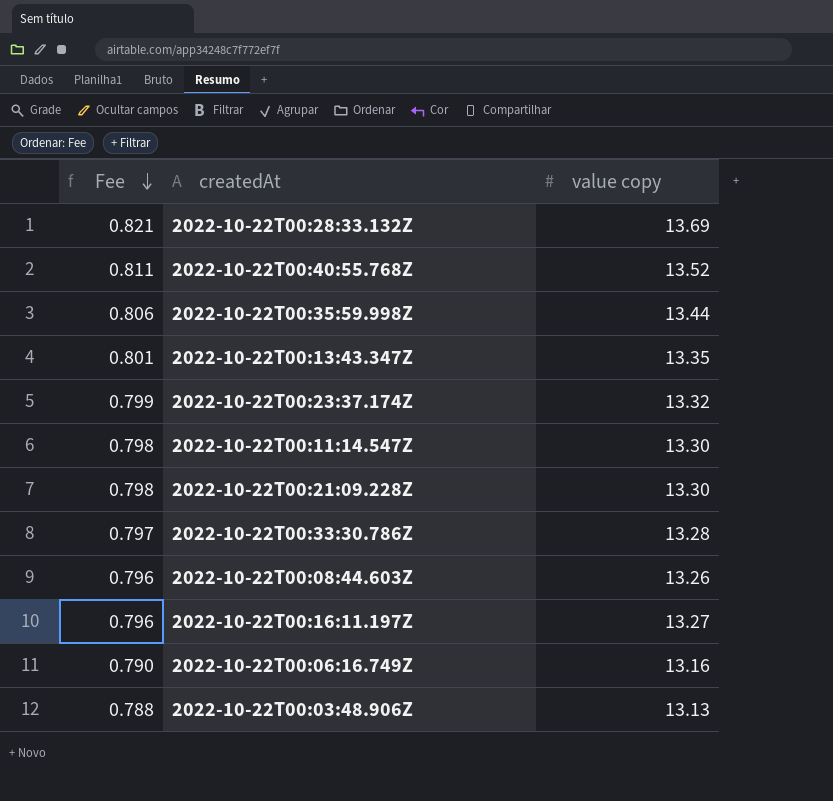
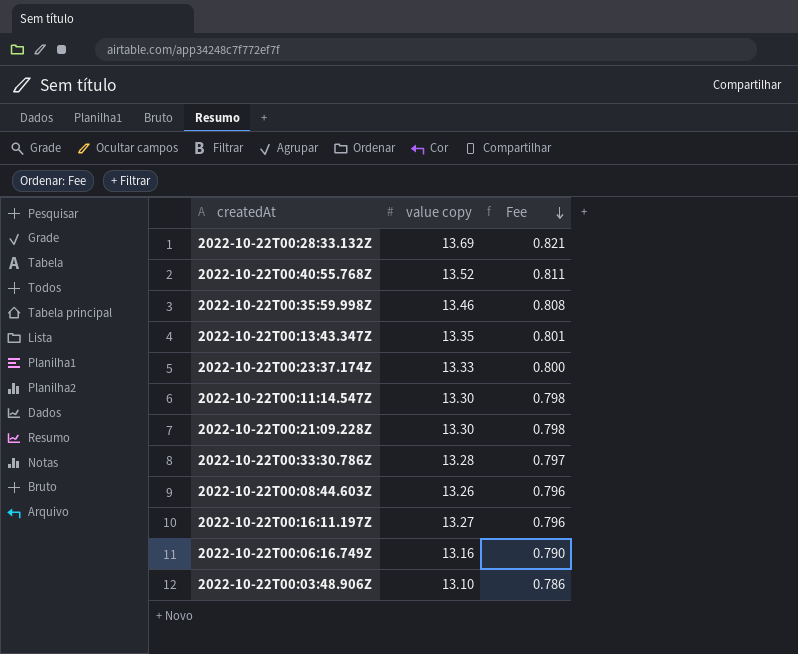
column Fee | position: 1 -> 3
2022-10-22T00:35:59.998Z | value copy: 13.44 -> 13.46
2022-10-22T00:35:59.998Z | Fee: 0.806 -> 0.808
2022-10-22T00:23:37.174Z | value copy: 13.32 -> 13.33
2022-10-22T00:23:37.174Z | Fee: 0.799 -> 0.800
2022-10-22T00:03:48.906Z | value copy: 13.13 -> 13.10
2022-10-22T00:03:48.906Z | Fee: 0.788 -> 0.786

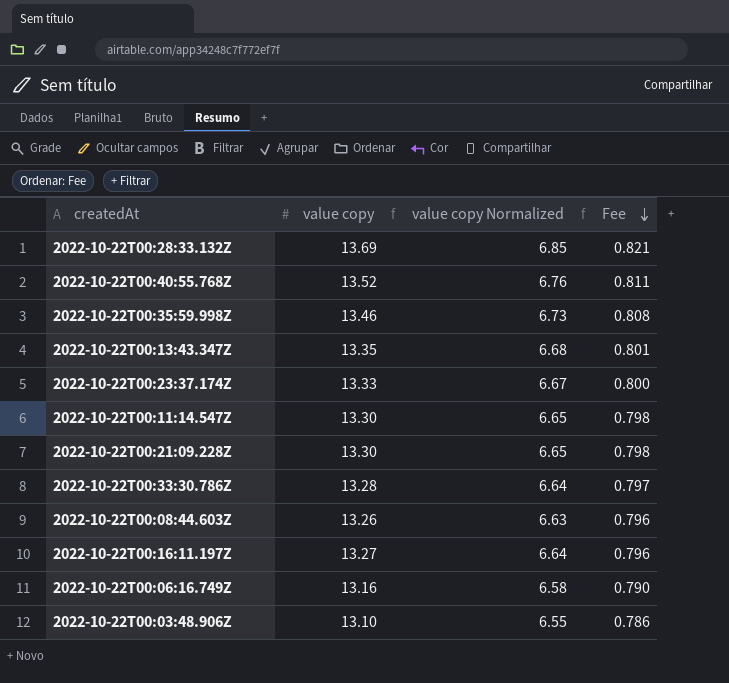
column value copy Normalized | formula: none -> [value copy] * 0.5

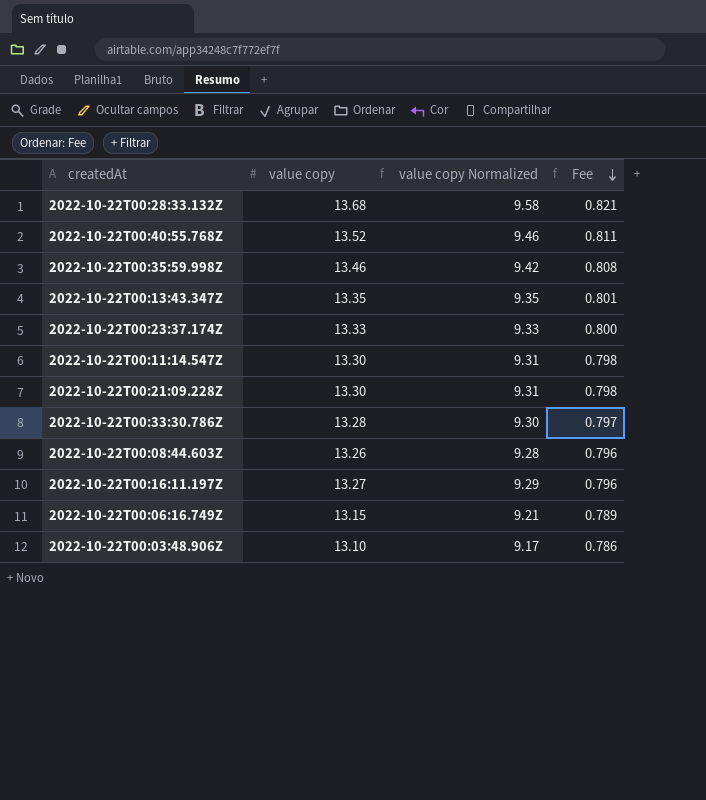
column value copy Normalized | formula: [value copy] * 0.5 -> [value copy] * 0.7
2022-10-22T00:28:33.132Z | value copy: 13.69 -> 13.68
2022-10-22T00:06:16.749Z | value copy: 13.16 -> 13.15
2022-10-22T00:06:16.749Z | Fee: 0.790 -> 0.789

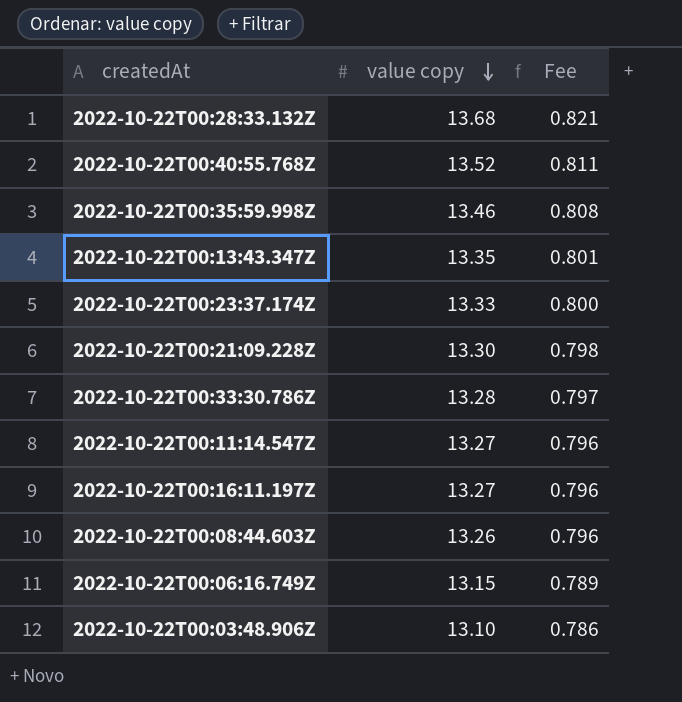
row order: Fee descending -> value copy descending
column value copy Normalized | formula: [value copy] * 0.7 -> none
2022-10-22T00:11:14.547Z | value copy: 13.30 -> 13.27
2022-10-22T00:11:14.547Z | Fee: 0.798 -> 0.796

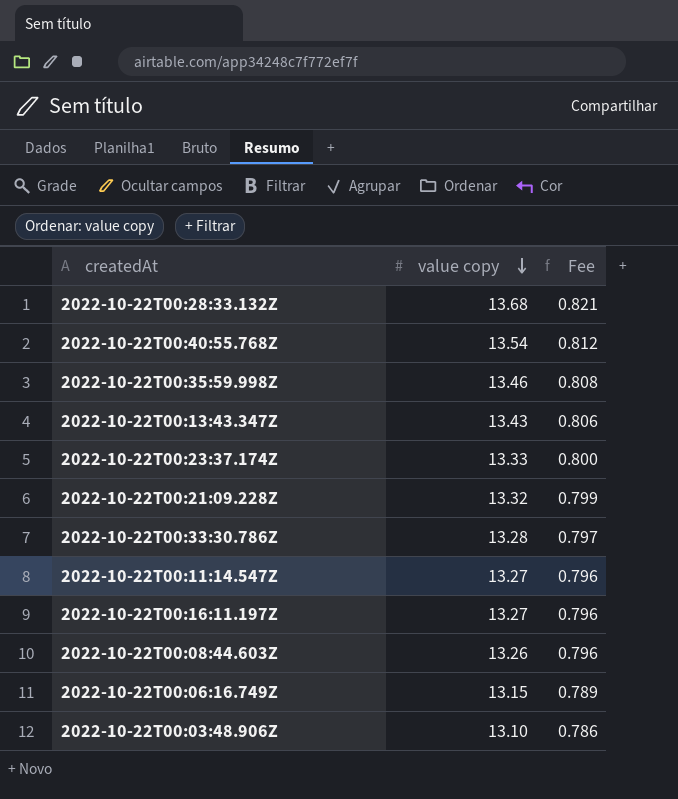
2022-10-22T00:40:55.768Z | value copy: 13.52 -> 13.54
2022-10-22T00:40:55.768Z | Fee: 0.811 -> 0.812
2022-10-22T00:13:43.347Z | value copy: 13.35 -> 13.43
2022-10-22T00:13:43.347Z | Fee: 0.801 -> 0.806
2022-10-22T00:21:09.228Z | value copy: 13.30 -> 13.32
2022-10-22T00:21:09.228Z | Fee: 0.798 -> 0.799

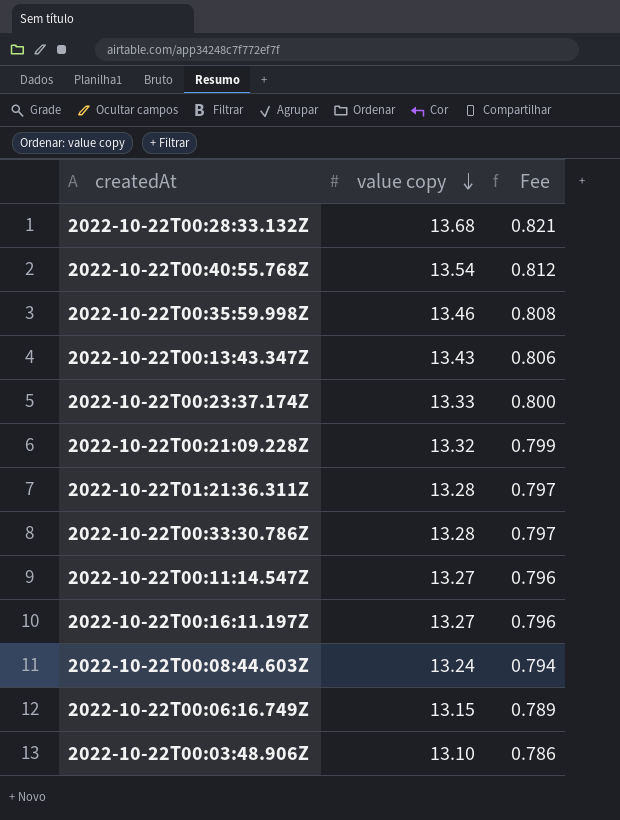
row 2022-10-22T01:21:36.311Z: none -> 13.28 | 0.797
2022-10-22T00:08:44.603Z | value copy: 13.26 -> 13.24
2022-10-22T00:08:44.603Z | Fee: 0.796 -> 0.794

